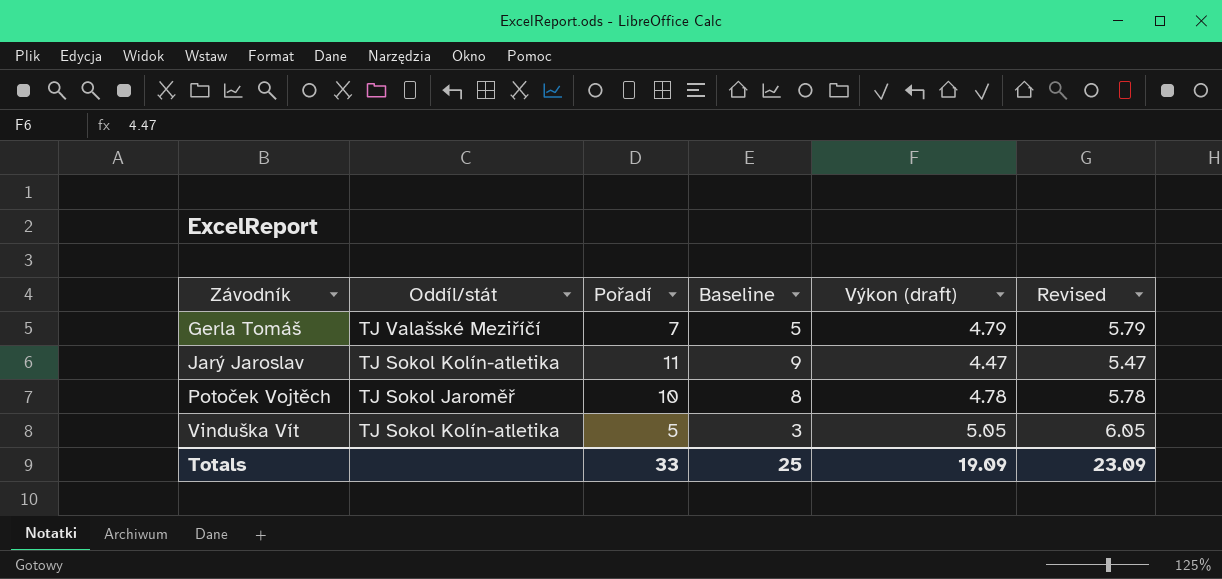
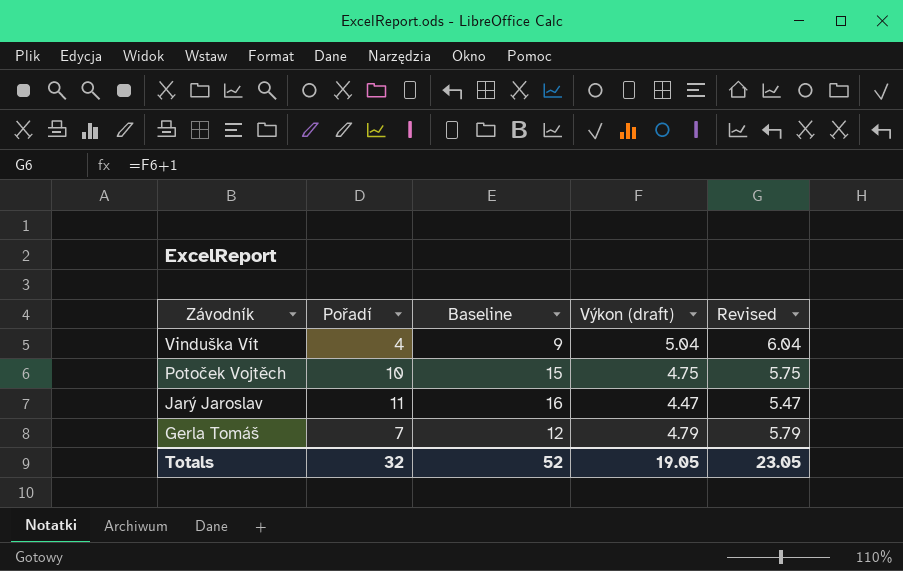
row order: Závodník ascending -> Závodník descending
column Oddíl/stát | position: 2 -> none
column Baseline | formula: [Pořadí] - 2 -> [Pořadí] + 5
Vinduška Vít | Pořadí: 5 -> 4
Vinduška Vít | Výkon (draft): 5.05 -> 5.04
Vinduška Vít | Revised: 6.05 -> 6.04
Potoček Vojtěch | Výkon (draft): 4.78 -> 4.75
Potoček Vojtěch | Revised: 5.78 -> 5.75
Totals | Pořadí: 33 -> 32
Totals | Baseline: 25 -> 52
Totals | Výkon (draft): 19.09 -> 19.05
Totals | Revised: 23.09 -> 23.05

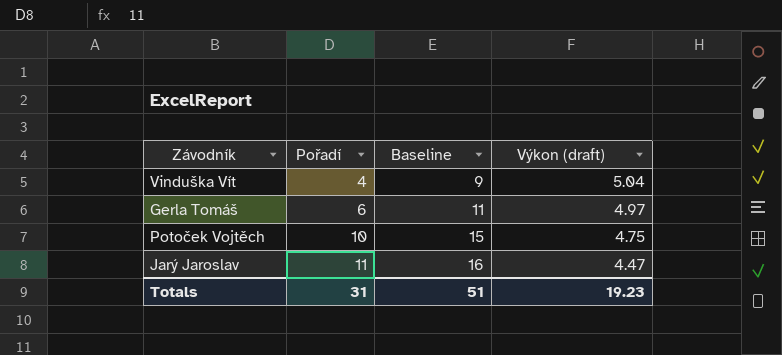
row order: Závodník descending -> Pořadí ascending
column Revised | formula: [Výkon (draft)] + 1 -> none
Gerla Tomáš | Pořadí: 7 -> 6
Gerla Tomáš | Baseline: 12 -> 11
Gerla Tomáš | Výkon (draft): 4.79 -> 4.97
Totals | Pořadí: 32 -> 31
Totals | Baseline: 52 -> 51
Totals | Výkon (draft): 19.05 -> 19.23

